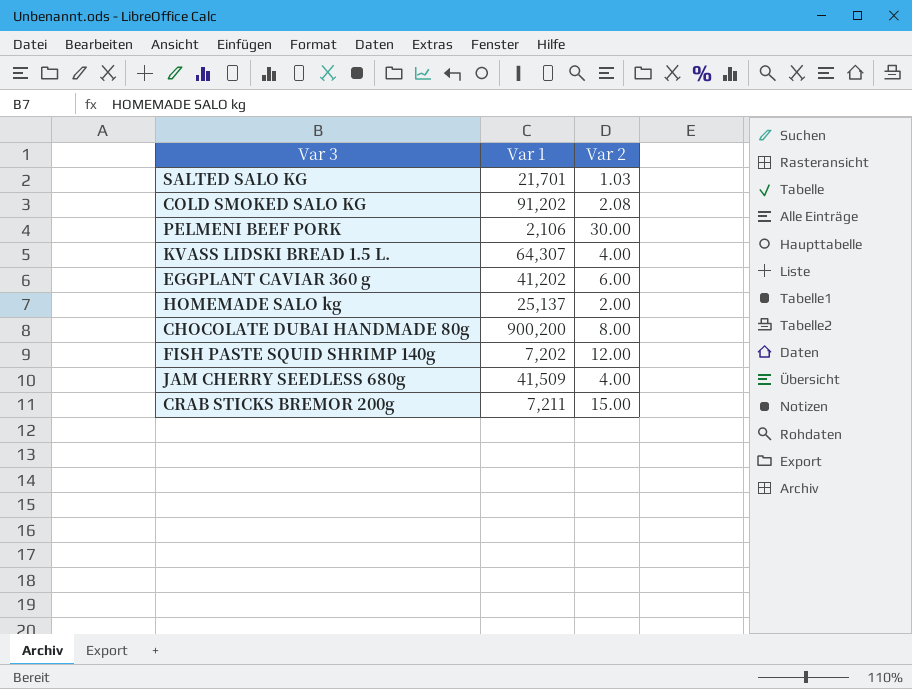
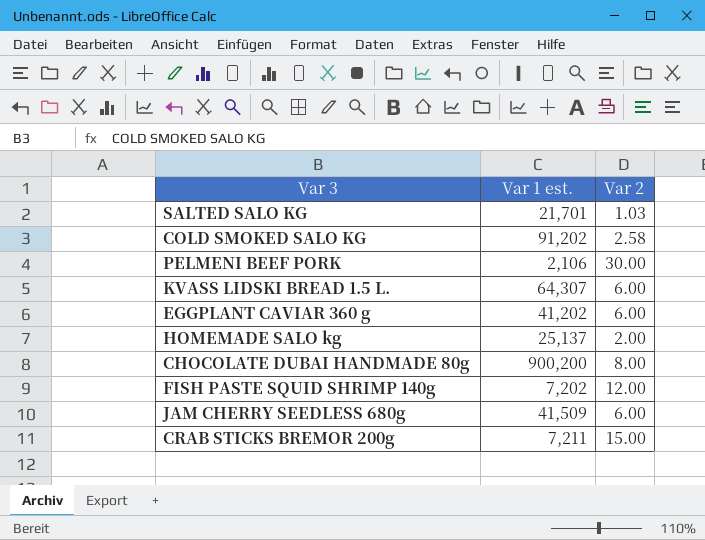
column name: Var 1 -> Var 1 est.
COLD SMOKED SALO KG | Var 2: 2.08 -> 2.58
KVASS LIDSKI BREAD 1.5 L. | Var 2: 4.00 -> 6.00
JAM CHERRY SEEDLESS 680g | Var 2: 4.00 -> 6.00

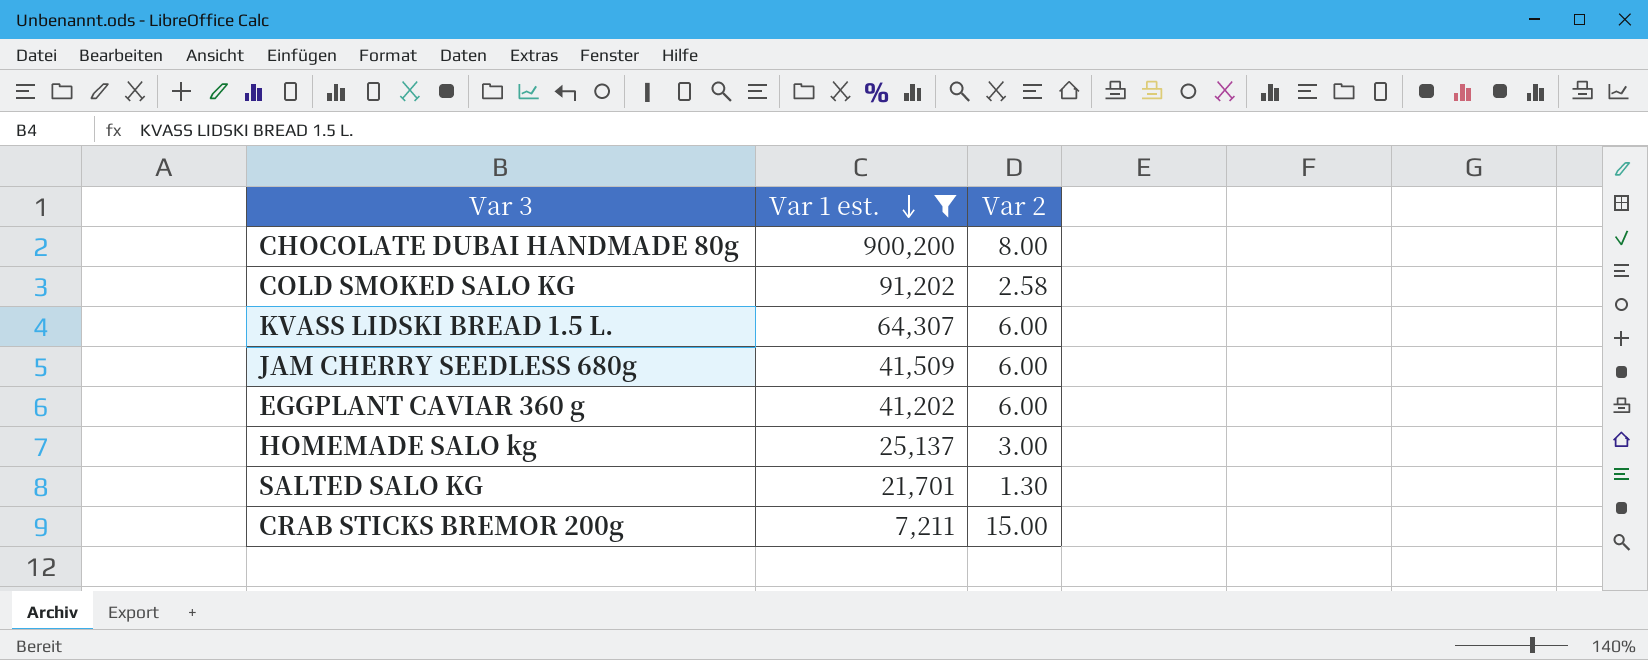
filter: none -> Var 1 est. >= 7,211
row order: none -> Var 1 est. descending
HOMEMADE SALO kg | Var 2: 2.00 -> 3.00
SALTED SALO KG | Var 2: 1.03 -> 1.30

